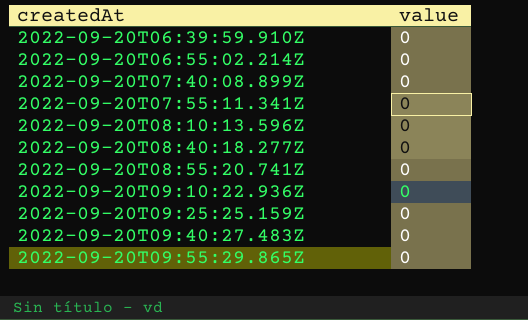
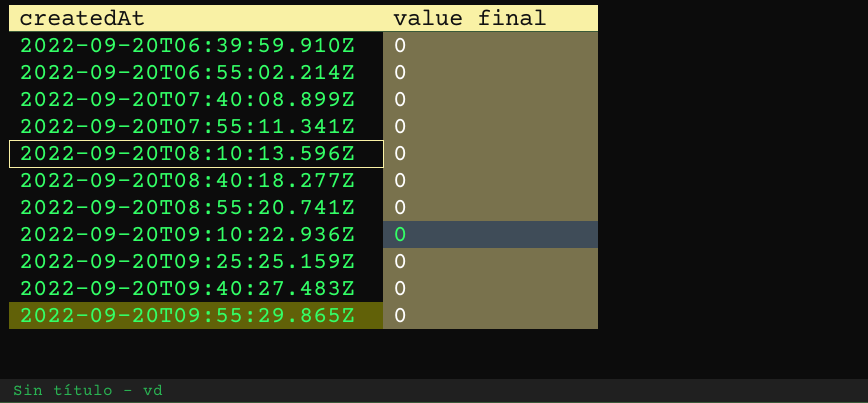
column name: value -> value final

